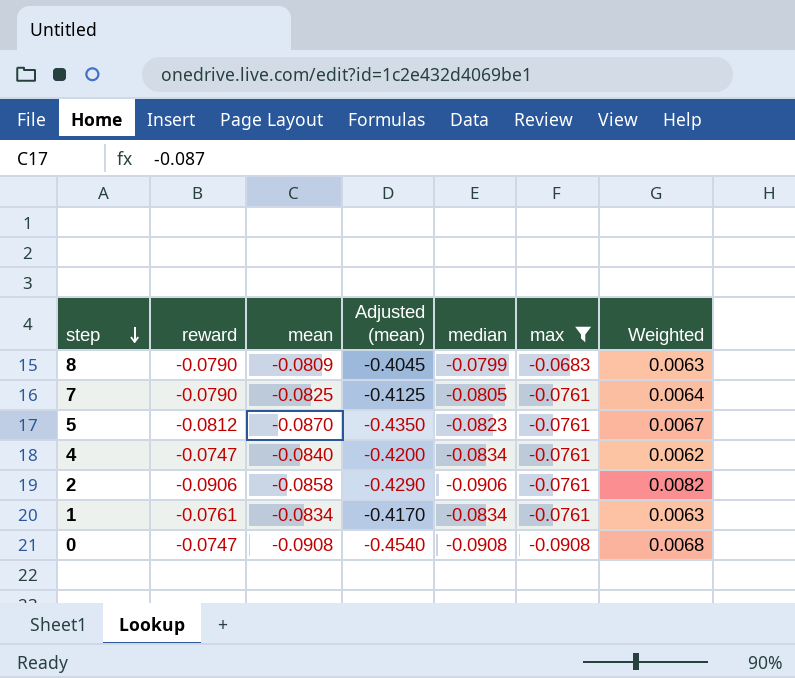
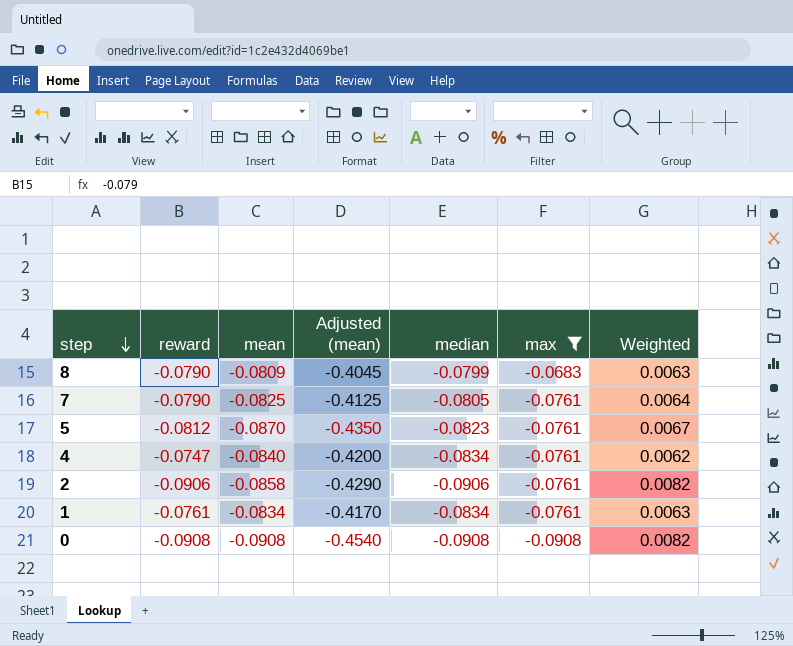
0 | reward: -0.0747 -> -0.0908
0 | Weighted: 0.0068 -> 0.0082

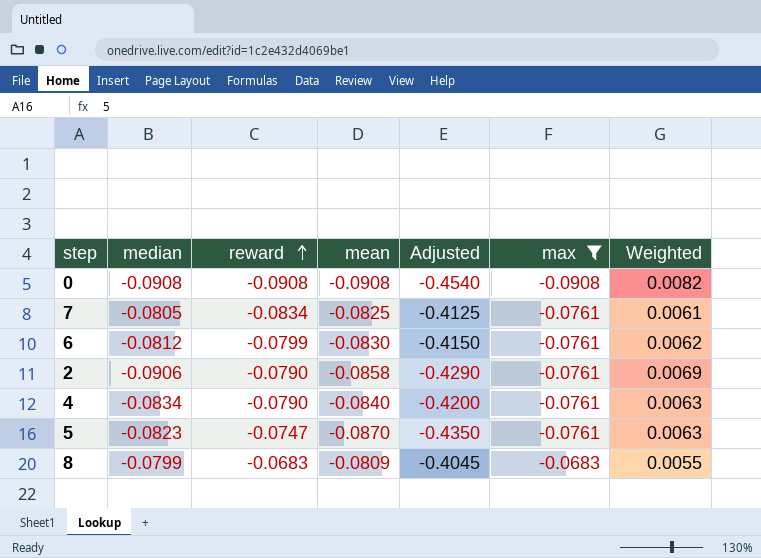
row order: step descending -> reward ascending
column median | position: 5 -> 2
column name: Adjusted (mean) -> Adjusted
column Weighted | formula: [reward] * [median] -> [median] * [max]
row 1: -0.0761 | -0.0834 | -0.4170 | -0.0834 | -0.0761 | 0.0063 -> none
7 | reward: -0.0790 -> -0.0834
row 6: none -> -0.0812 | -0.0799 | -0.0830 | -0.4150 | -0.0761 | 0.0062
2 | reward: -0.0906 -> -0.0790
4 | reward: -0.0747 -> -0.0790
5 | reward: -0.0812 -> -0.0747
8 | reward: -0.0790 -> -0.0683

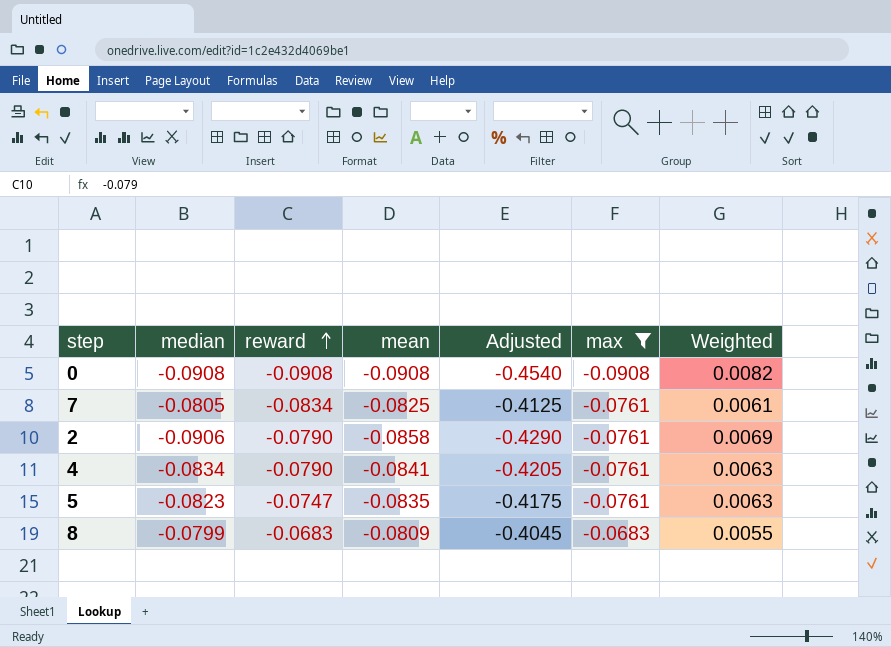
row 6: -0.0812 | -0.0799 | -0.0830 | -0.4150 | -0.0761 | 0.0062 -> none
4 | mean: -0.0840 -> -0.0841
4 | Adjusted: -0.4200 -> -0.4205
5 | mean: -0.0870 -> -0.0835
5 | Adjusted: -0.4350 -> -0.4175

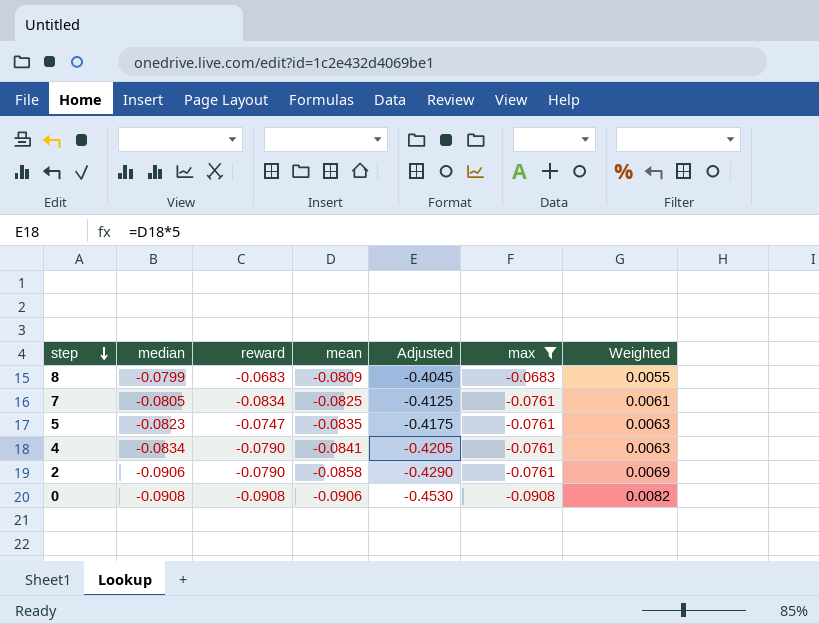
row order: reward ascending -> step descending
0 | mean: -0.0908 -> -0.0906
0 | Adjusted: -0.4540 -> -0.4530

